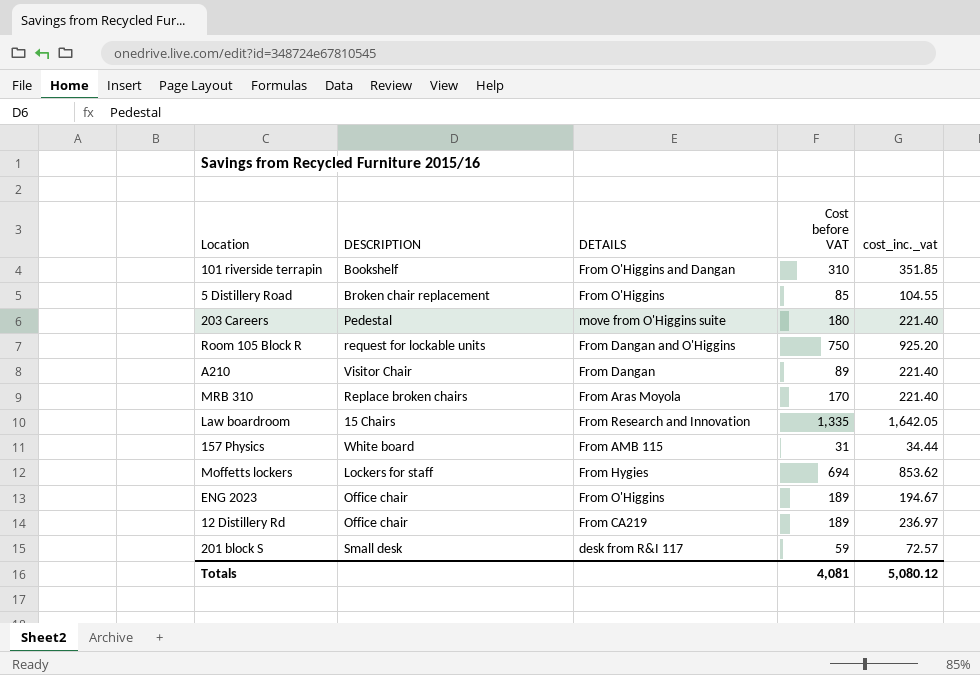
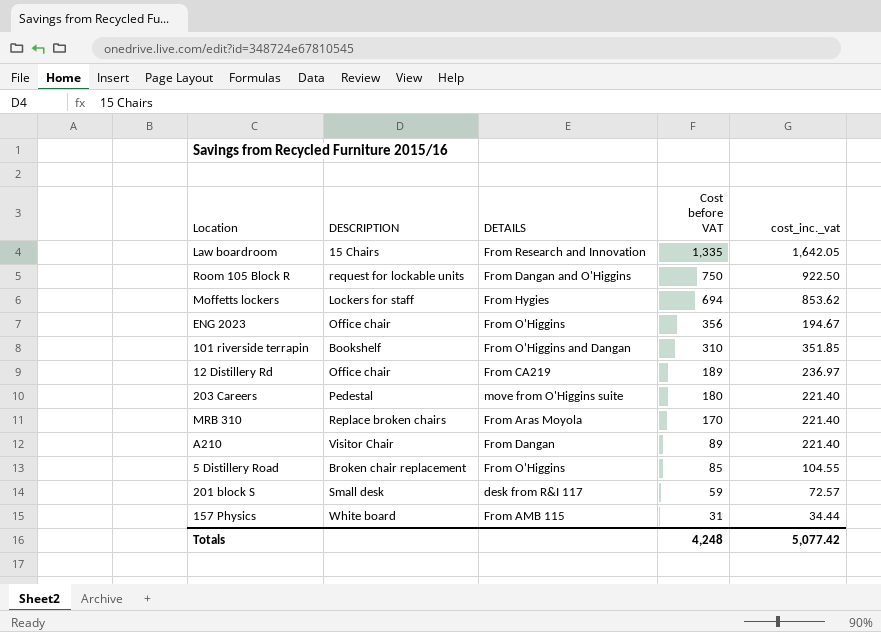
row order: none -> Cost before VAT descending
Room 105 Block R | cost_inc._vat: 925.20 -> 922.50
ENG 2023 | Cost before VAT: 189 -> 356
Totals | Cost before VAT: 4,081 -> 4,248
Totals | cost_inc._vat: 5,080.12 -> 5,077.42

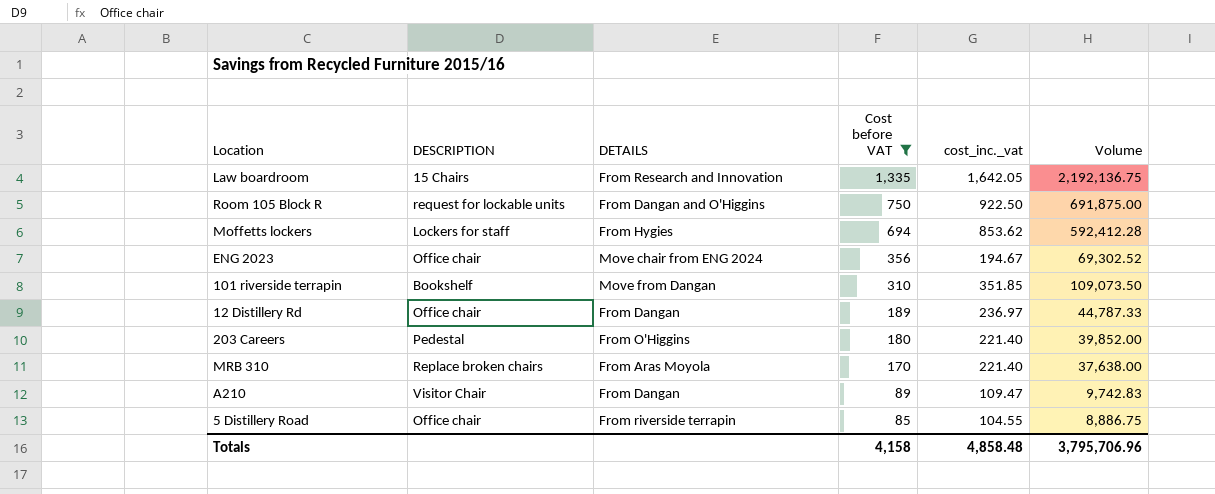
filter: none -> Cost before VAT >= 85
column Volume | formula: none -> [Cost before VAT] * [cost_inc._vat]
ENG 2023 | DETAILS: From O'Higgins -> Move chair from ENG 2024
101 riverside terrapin | DETAILS: From O'Higgins and Dangan -> Move from Dangan
12 Distillery Rd | DETAILS: From CA219 -> From Dangan
203 Careers | DETAILS: move from O'Higgins suite -> From O'Higgins
A210 | cost_inc._vat: 221.40 -> 109.47
5 Distillery Road | DESCRIPTION: Broken chair replacement -> Office chair
5 Distillery Road | DETAILS: From O'Higgins -> From riverside terrapin
Totals | Cost before VAT: 4,248 -> 4,158
Totals | cost_inc._vat: 5,077.42 -> 4,858.48

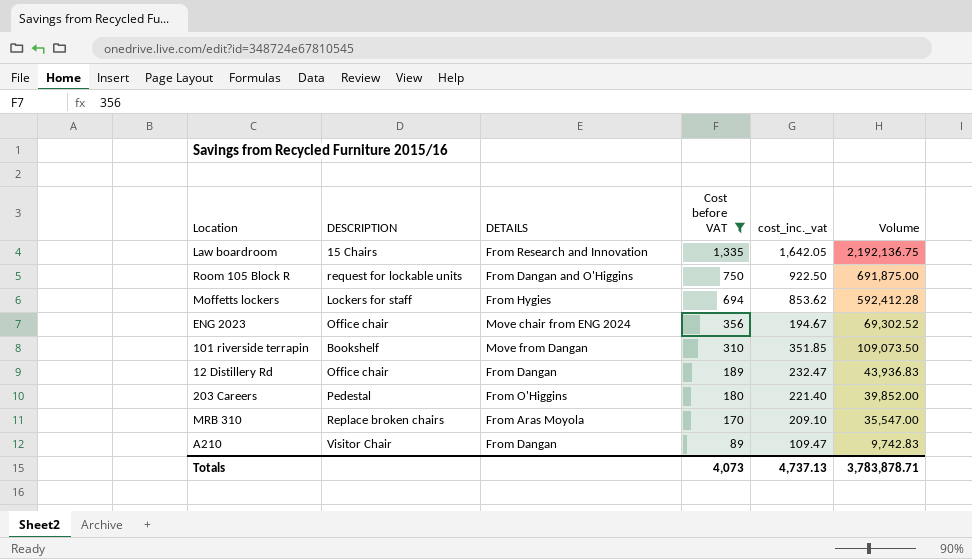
row 5 Distillery Road: Office chair | From riverside terrapin | 85 | 104.55 | 8,886.75 -> none
12 Distillery Rd | cost_inc._vat: 236.97 -> 232.47
12 Distillery Rd | Volume: 44,787.33 -> 43,936.83
MRB 310 | cost_inc._vat: 221.40 -> 209.10
MRB 310 | Volume: 37,638.00 -> 35,547.00
Totals | Cost before VAT: 4,158 -> 4,073
Totals | cost_inc._vat: 4,858.48 -> 4,737.13
Totals | Volume: 3,795,706.96 -> 3,783,878.71

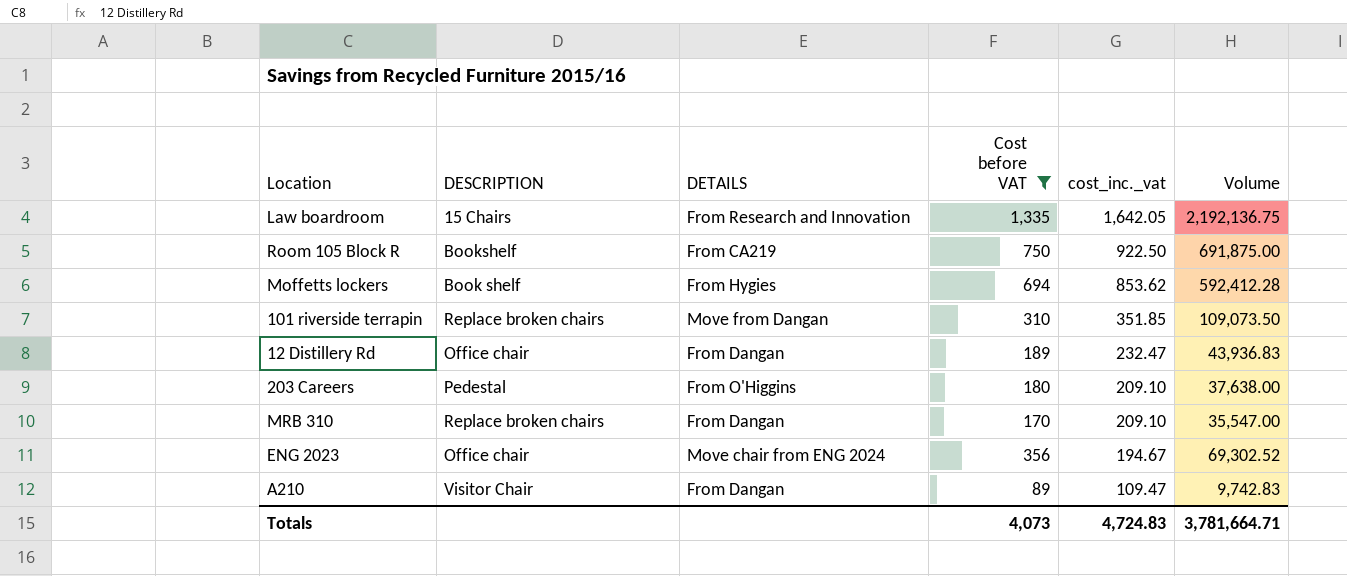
row order: Cost before VAT descending -> cost_inc._vat descending
Room 105 Block R | DESCRIPTION: request for lockable units -> Bookshelf
Room 105 Block R | DETAILS: From Dangan and O'Higgins -> From CA219
Moffetts lockers | DESCRIPTION: Lockers for staff -> Book shelf
101 riverside terrapin | DESCRIPTION: Bookshelf -> Replace broken chairs
203 Careers | cost_inc._vat: 221.40 -> 209.10
203 Careers | Volume: 39,852.00 -> 37,638.00
MRB 310 | DETAILS: From Aras Moyola -> From Dangan
Totals | cost_inc._vat: 4,737.13 -> 4,724.83
Totals | Volume: 3,783,878.71 -> 3,781,664.71

